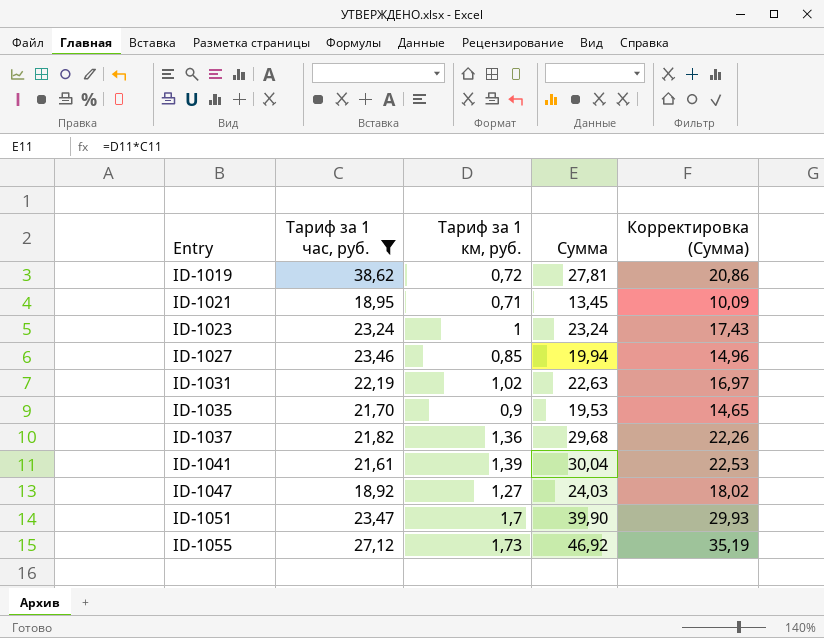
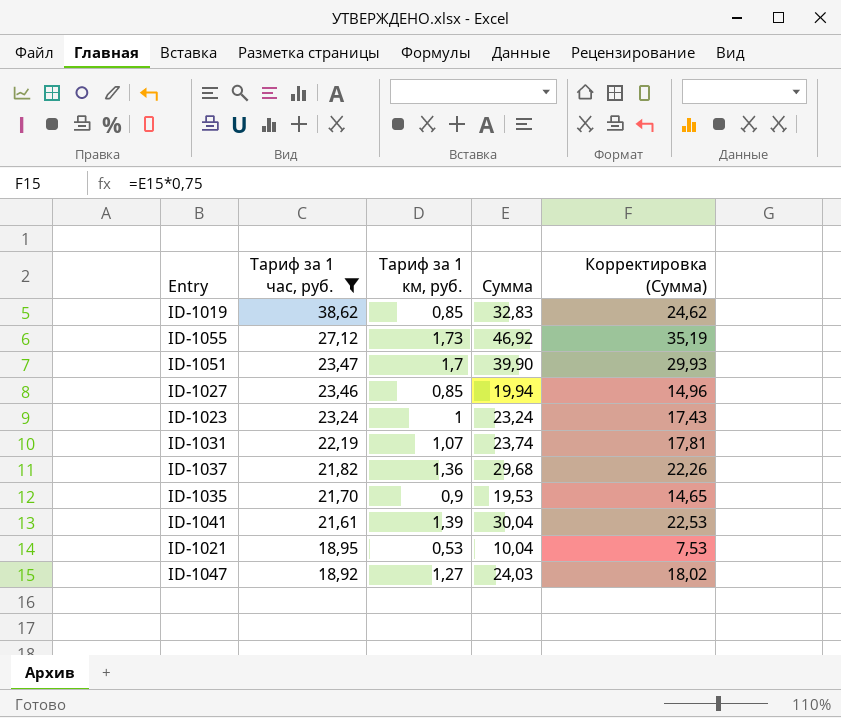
row order: Entry ascending -> Тариф за 1 час, руб. descending
ID-1019 | Тариф за 1 км, руб.: 0,72 -> 0,85
ID-1019 | Сумма: 27,81 -> 32,83
ID-1019 | Корректировка (Сумма): 20,86 -> 24,62
ID-1031 | Тариф за 1 км, руб.: 1,02 -> 1,07
ID-1031 | Сумма: 22,63 -> 23,74
ID-1031 | Корректировка (Сумма): 16,97 -> 17,81
ID-1021 | Тариф за 1 км, руб.: 0,71 -> 0,53
ID-1021 | Сумма: 13,45 -> 10,04
ID-1021 | Корректировка (Сумма): 10,09 -> 7,53

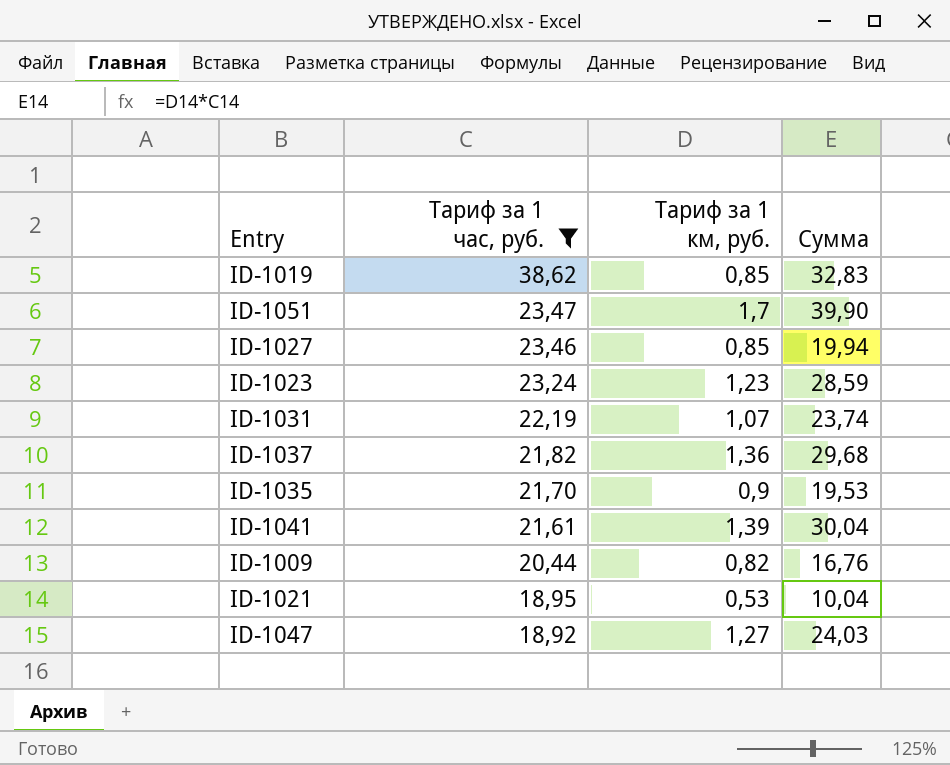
column Корректировка (Сумма) | formula: [Сумма] * 0,75 -> none
row ID-1055: 27,12 | 1,73 | 46,92 | 35,19 -> none
ID-1023 | Тариф за 1 км, руб.: 1 -> 1,23
ID-1023 | Сумма: 23,24 -> 28,59
row ID-1009: none -> 20,44 | 0,82 | 16,76

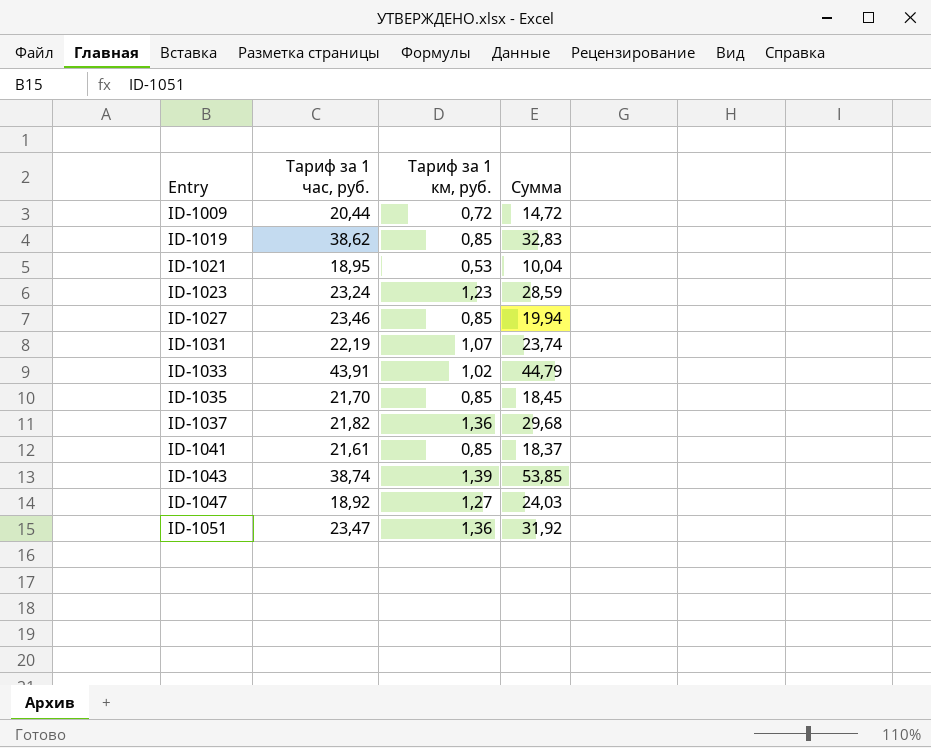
filter: Тариф за 1 час, руб. <= 38,62 -> none
row order: Тариф за 1 час, руб. descending -> Entry ascending
ID-1009 | Тариф за 1 км, руб.: 0,82 -> 0,72
ID-1009 | Сумма: 16,76 -> 14,72
ID-1035 | Тариф за 1 км, руб.: 0,9 -> 0,85
ID-1035 | Сумма: 19,53 -> 18,45
ID-1041 | Тариф за 1 км, руб.: 1,39 -> 0,85
ID-1041 | Сумма: 30,04 -> 18,37
ID-1051 | Тариф за 1 км, руб.: 1,7 -> 1,36
ID-1051 | Сумма: 39,90 -> 31,92

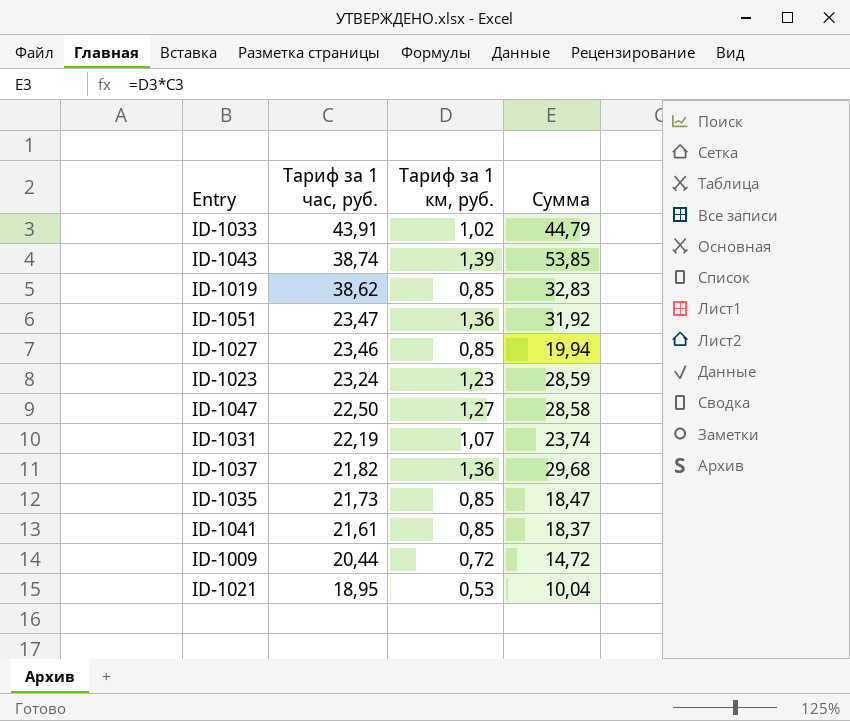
row order: Entry ascending -> Тариф за 1 час, руб. descending
ID-1047 | Тариф за 1 час, руб.: 18,92 -> 22,50
ID-1047 | Сумма: 24,03 -> 28,58
ID-1035 | Тариф за 1 час, руб.: 21,70 -> 21,73
ID-1035 | Сумма: 18,45 -> 18,47

